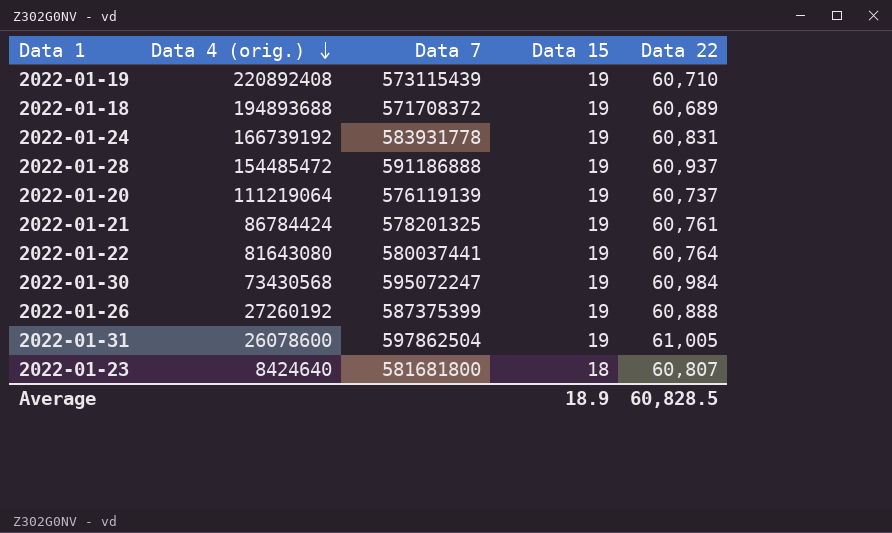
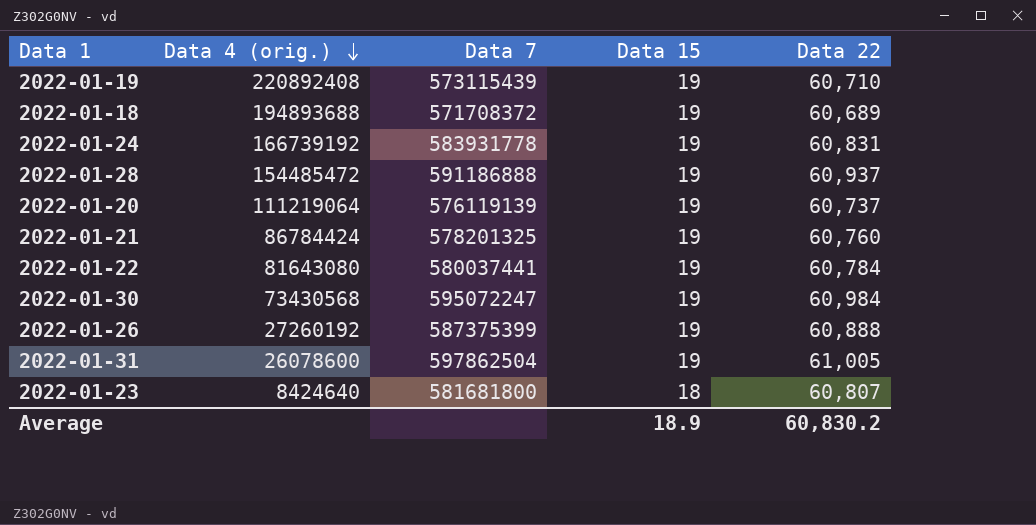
2022-01-21 | Data 22: 60,761 -> 60,760
2022-01-22 | Data 22: 60,764 -> 60,784
Average | Data 22: 60,828.5 -> 60,830.2

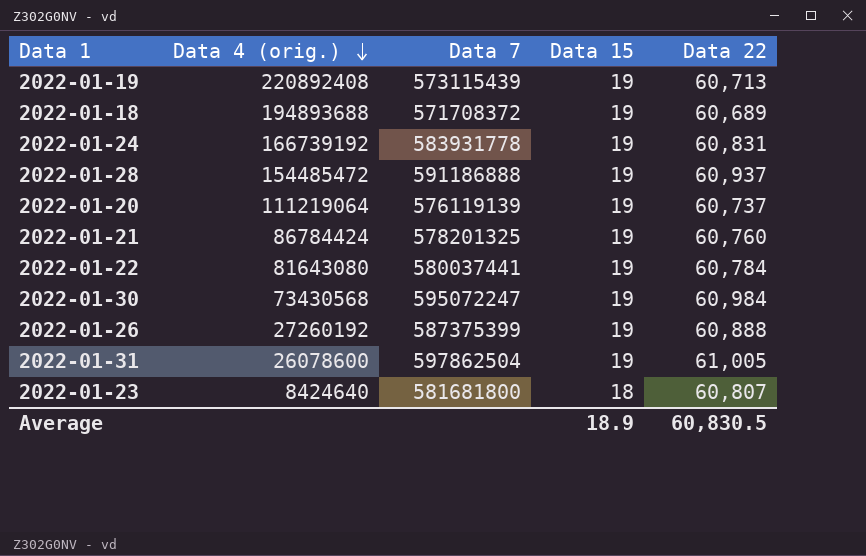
2022-01-19 | Data 22: 60,710 -> 60,713
Average | Data 22: 60,830.2 -> 60,830.5

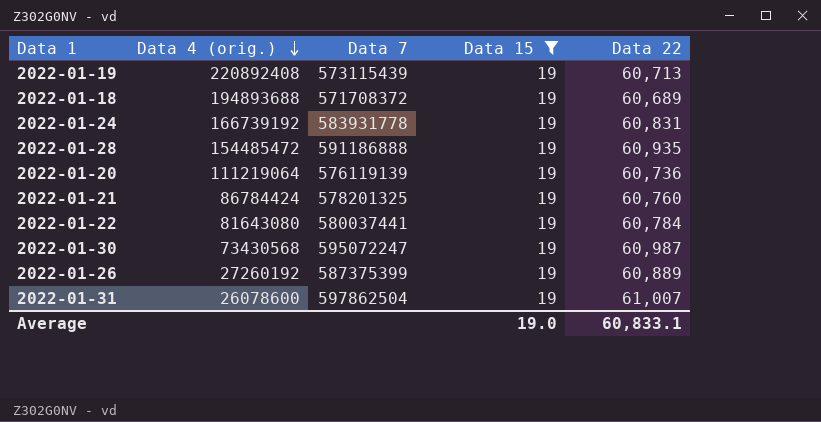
filter: none -> Data 15 = 19
2022-01-28 | Data 22: 60,937 -> 60,935
2022-01-20 | Data 22: 60,737 -> 60,736
2022-01-30 | Data 22: 60,984 -> 60,987
2022-01-26 | Data 22: 60,888 -> 60,889
2022-01-31 | Data 22: 61,005 -> 61,007
Average | Data 15: 18.9 -> 19.0
Average | Data 22: 60,830.5 -> 60,833.1

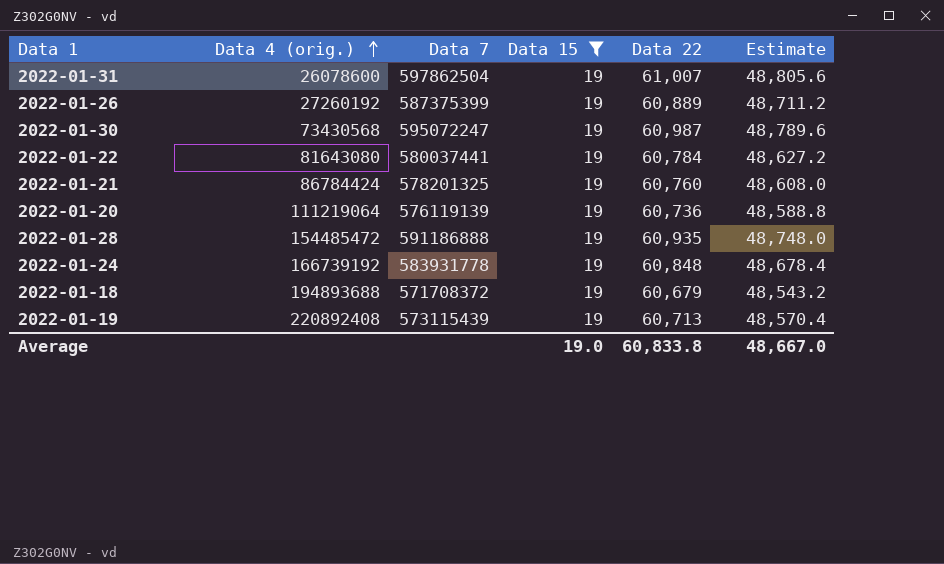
row order: Data 4 (orig.) descending -> Data 4 (orig.) ascending
column Estimate | formula: none -> [Data 22] * 0.8
2022-01-24 | Data 22: 60,831 -> 60,848
2022-01-18 | Data 22: 60,689 -> 60,679
Average | Data 22: 60,833.1 -> 60,833.8

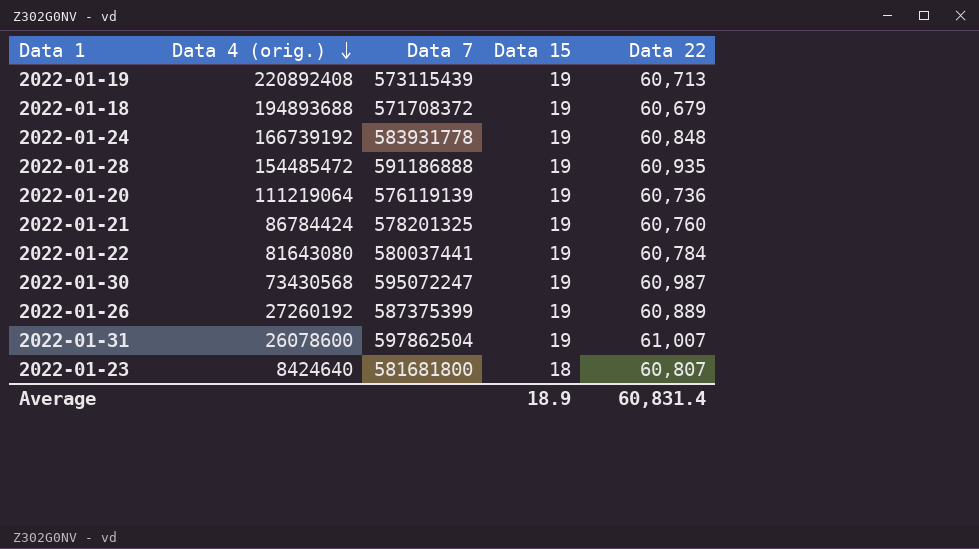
filter: Data 15 = 19 -> none
row order: Data 4 (orig.) ascending -> Data 4 (orig.) descending
column Estimate | formula: [Data 22] * 0.8 -> none
Average | Data 15: 19.0 -> 18.9
Average | Data 22: 60,833.8 -> 60,831.4

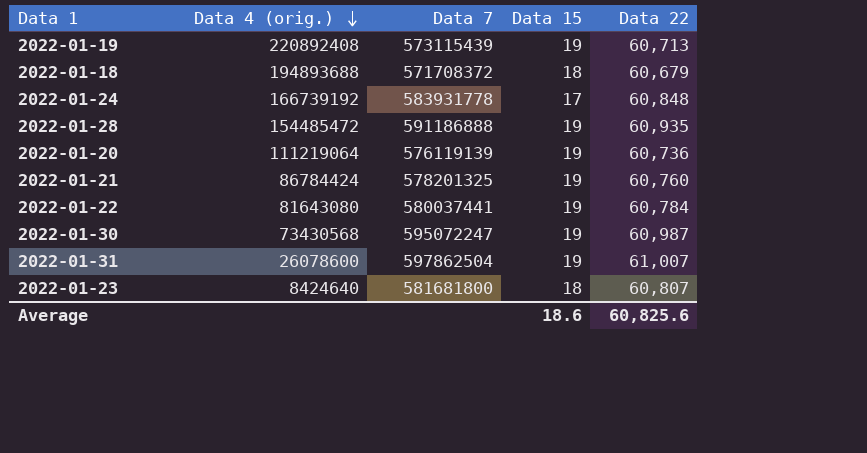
row 2022-01-26: 27260192 | 587375399 | 19 | 60,889 -> none
2022-01-18 | Data 15: 19 -> 18
2022-01-24 | Data 15: 19 -> 17
Average | Data 15: 18.9 -> 18.6
Average | Data 22: 60,831.4 -> 60,825.6

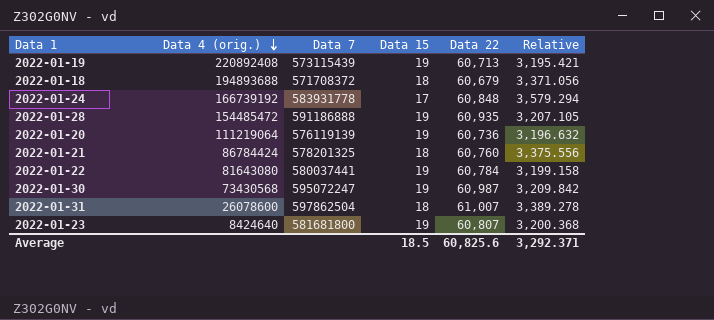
column Relative | formula: none -> [Data 22] / [Data 15]
2022-01-21 | Data 15: 19 -> 18
2022-01-31 | Data 15: 19 -> 18
2022-01-23 | Data 15: 18 -> 19
Average | Data 15: 18.6 -> 18.5

